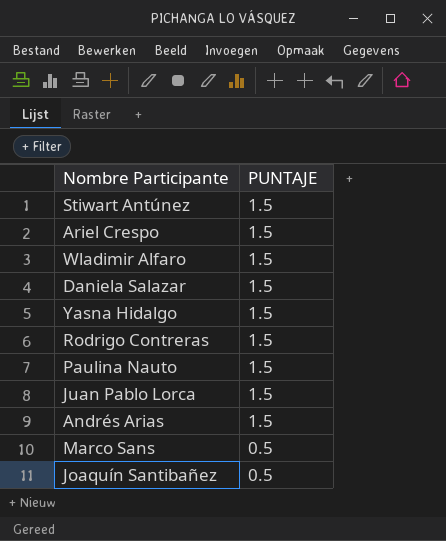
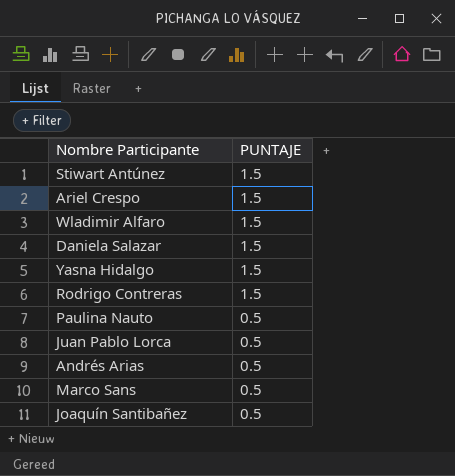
Paulina Nauto | PUNTAJE: 1.5 -> 0.5
Juan Pablo Lorca | PUNTAJE: 1.5 -> 0.5
Andrés Arias | PUNTAJE: 1.5 -> 0.5

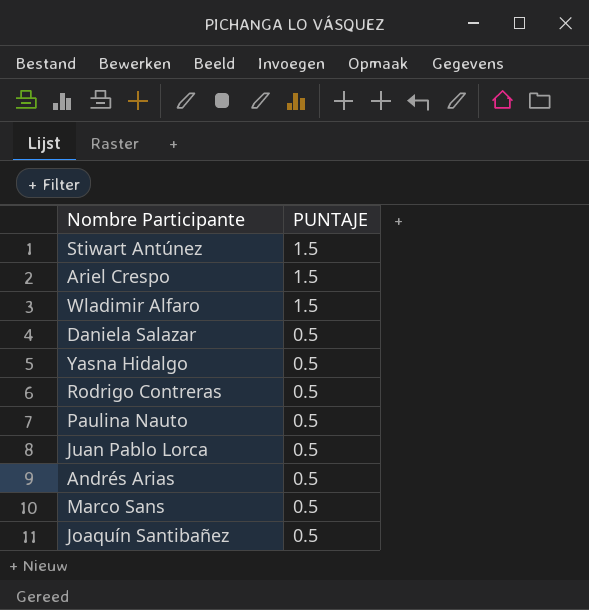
Daniela Salazar | PUNTAJE: 1.5 -> 0.5
Yasna Hidalgo | PUNTAJE: 1.5 -> 0.5
Rodrigo Contreras | PUNTAJE: 1.5 -> 0.5

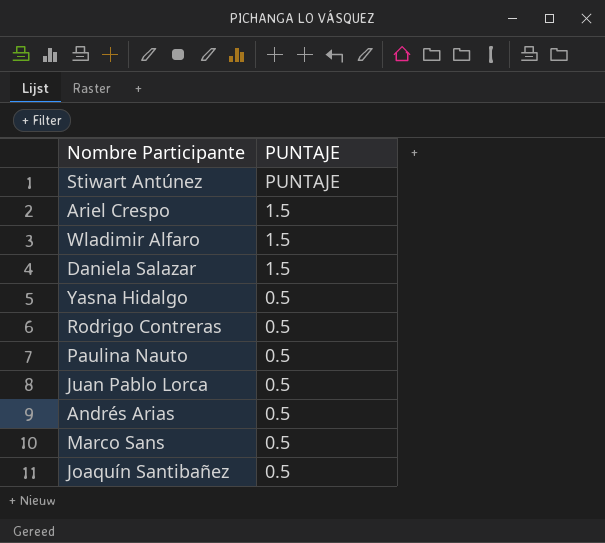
Stiwart Antúnez | PUNTAJE: 1.5 -> PUNTAJE
Daniela Salazar | PUNTAJE: 0.5 -> 1.5

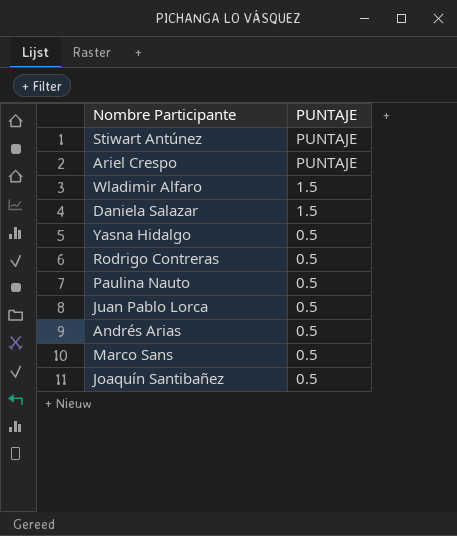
Ariel Crespo | PUNTAJE: 1.5 -> PUNTAJE

